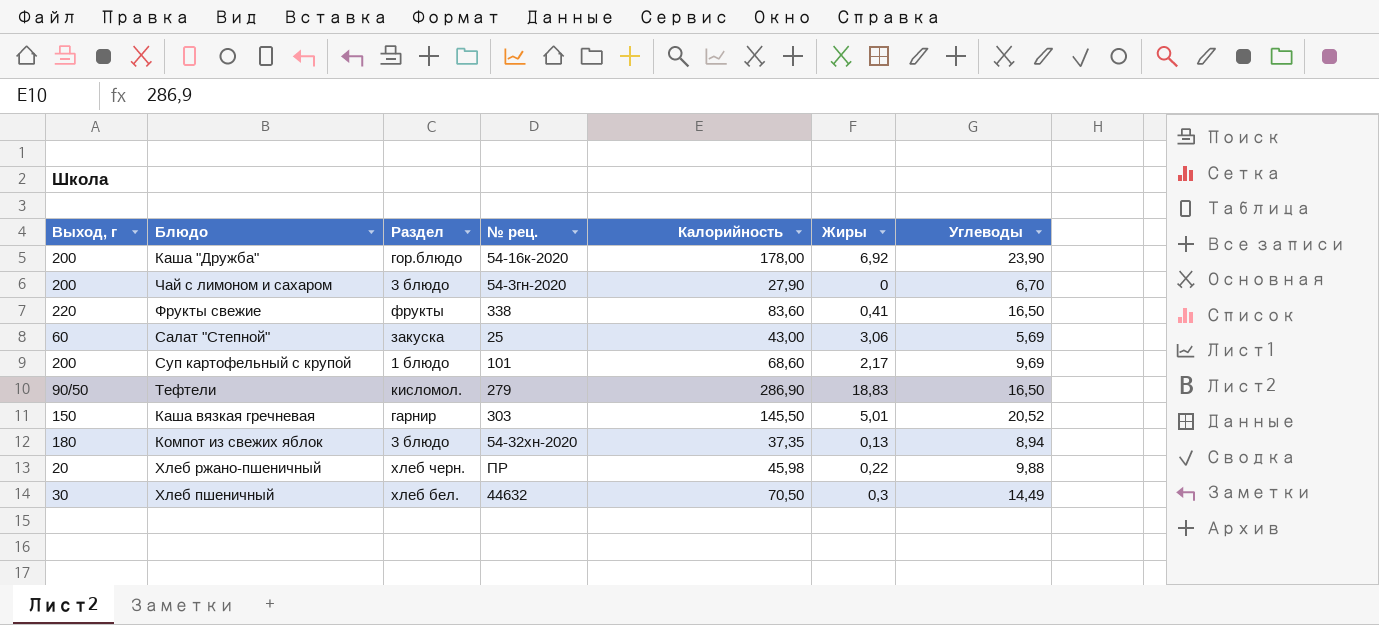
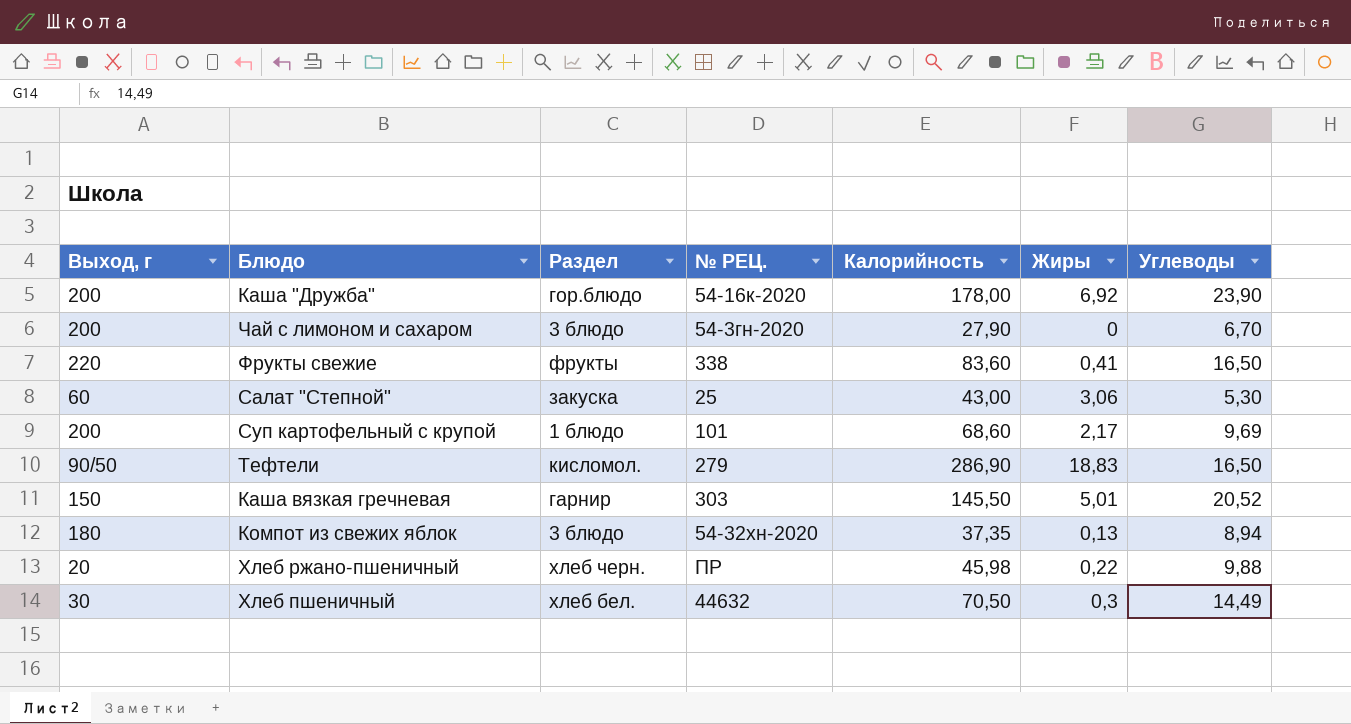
column name: № рец. -> № РЕЦ.
Салат "Степной" | Углеводы: 5,69 -> 5,30

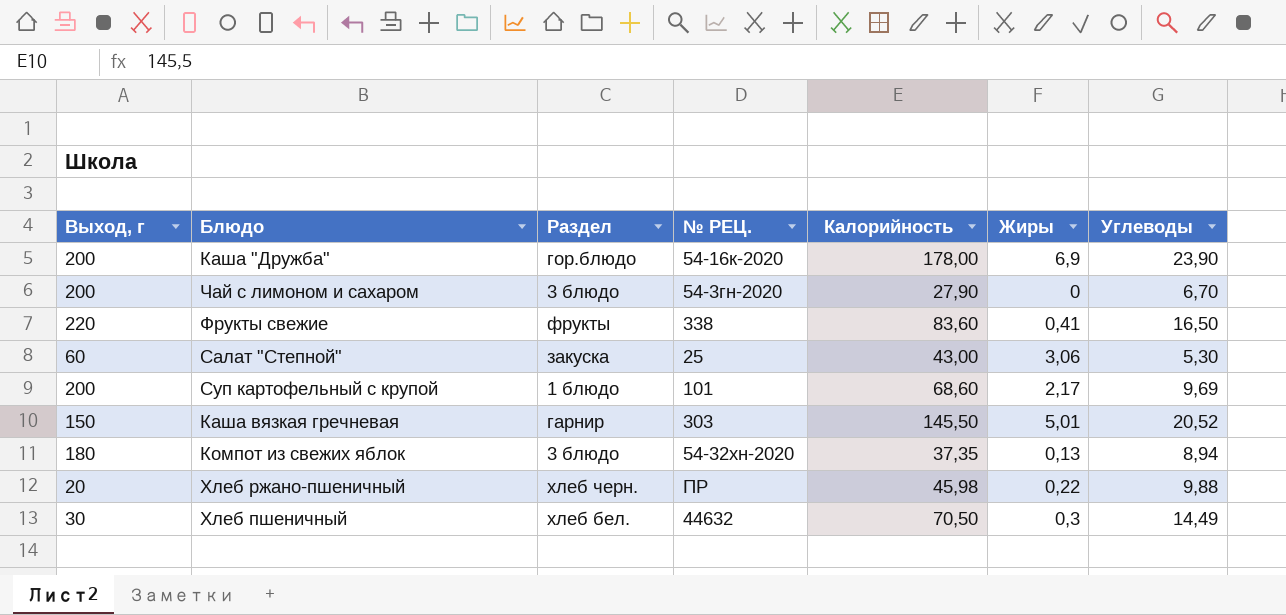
row Тефтели: 90/50 | кисломол. | 279 | 286,90 | 18,83 | 16,50 -> none
Каша "Дружба" | Жиры: 6,92 -> 6,9

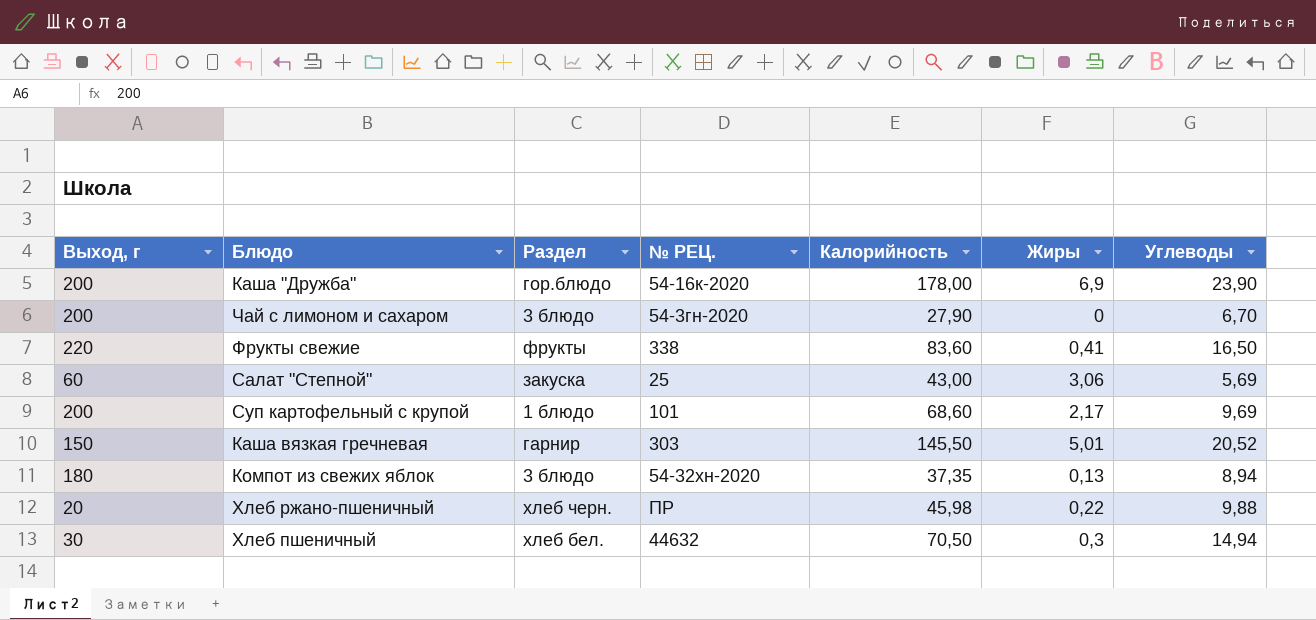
Салат "Степной" | Углеводы: 5,30 -> 5,69
Хлеб пшеничный | Углеводы: 14,49 -> 14,94

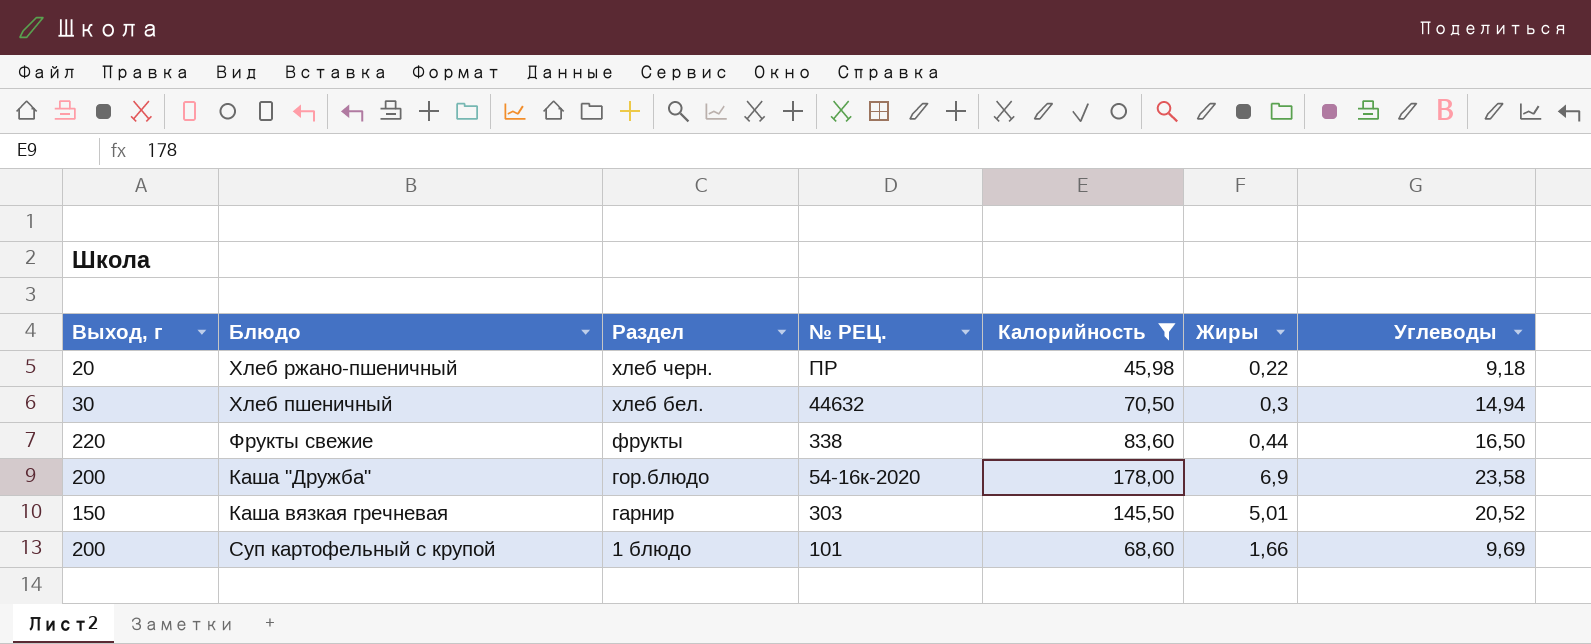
filter: none -> Калорийность >= 45,98
row order: none -> Раздел descending
Хлеб ржано-пшеничный | Углеводы: 9,88 -> 9,18
Фрукты свежие | Жиры: 0,41 -> 0,44
Каша "Дружба" | Углеводы: 23,90 -> 23,58
Суп картофельный с крупой | Жиры: 2,17 -> 1,66

